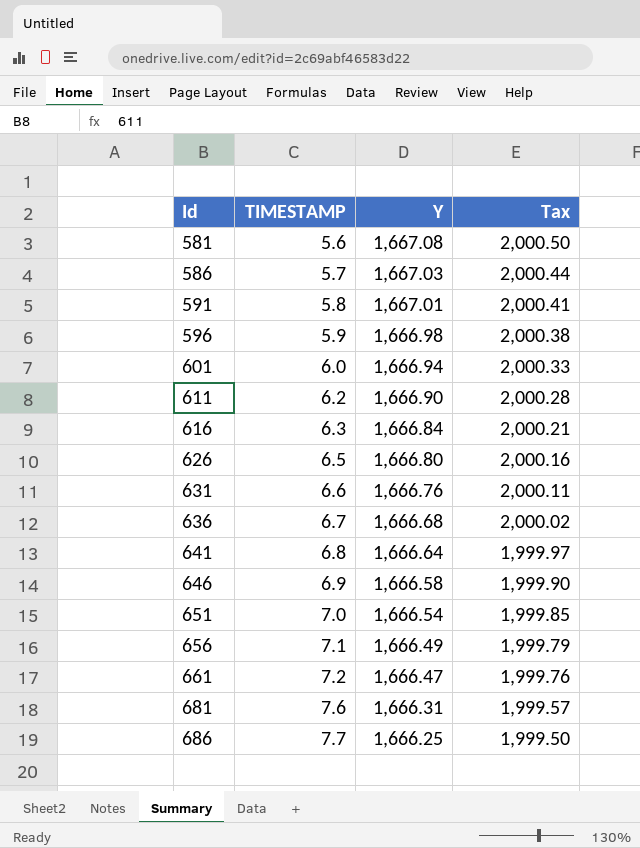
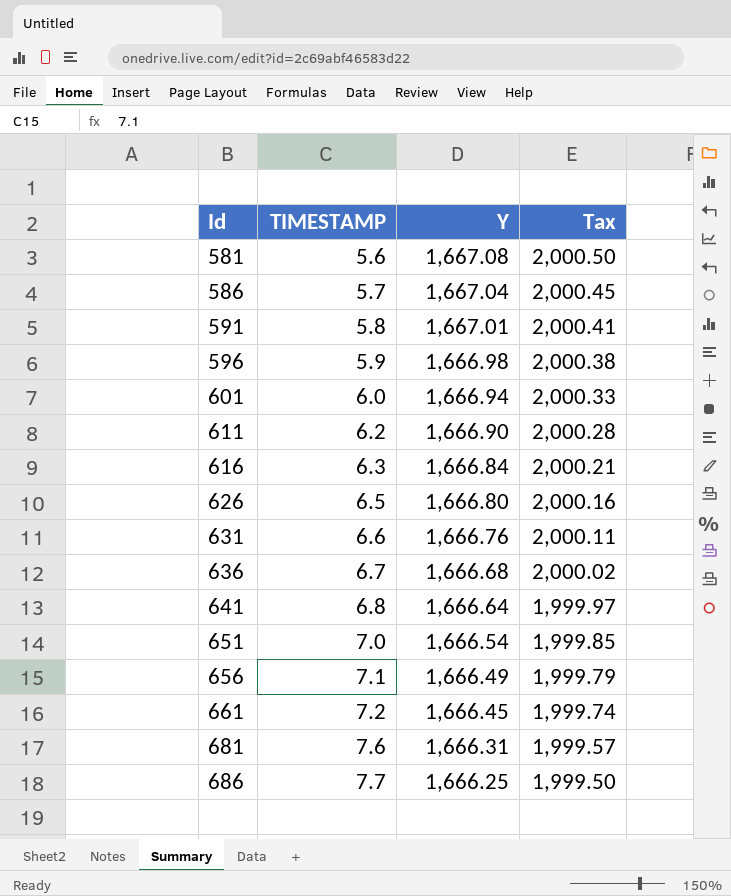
row 646: 6.9 | 1,666.58 | 1,999.90 -> none
586 | Y: 1,667.03 -> 1,667.04
586 | Tax: 2,000.44 -> 2,000.45
661 | Y: 1,666.47 -> 1,666.45
661 | Tax: 1,999.76 -> 1,999.74

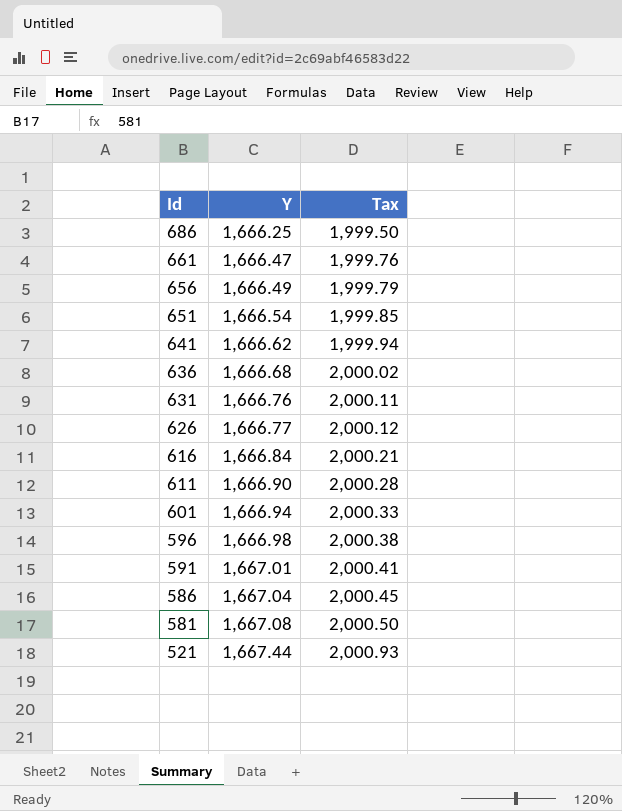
row order: Id ascending -> Id descending
column TIMESTAMP | position: 2 -> none
row 681: 7.6 | 1,666.31 | 1,999.57 -> none
661 | Y: 1,666.45 -> 1,666.47
661 | Tax: 1,999.74 -> 1,999.76
641 | Y: 1,666.64 -> 1,666.62
641 | Tax: 1,999.97 -> 1,999.94
626 | Y: 1,666.80 -> 1,666.77
626 | Tax: 2,000.16 -> 2,000.12
row 521: none -> 1,667.44 | 2,000.93

